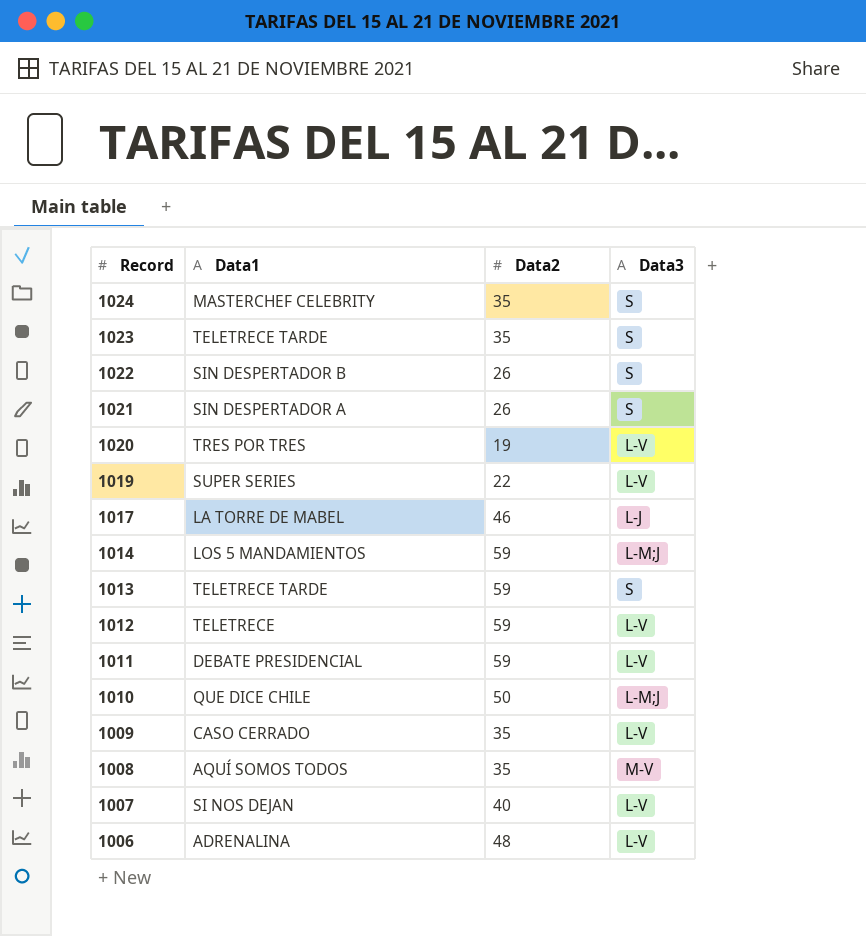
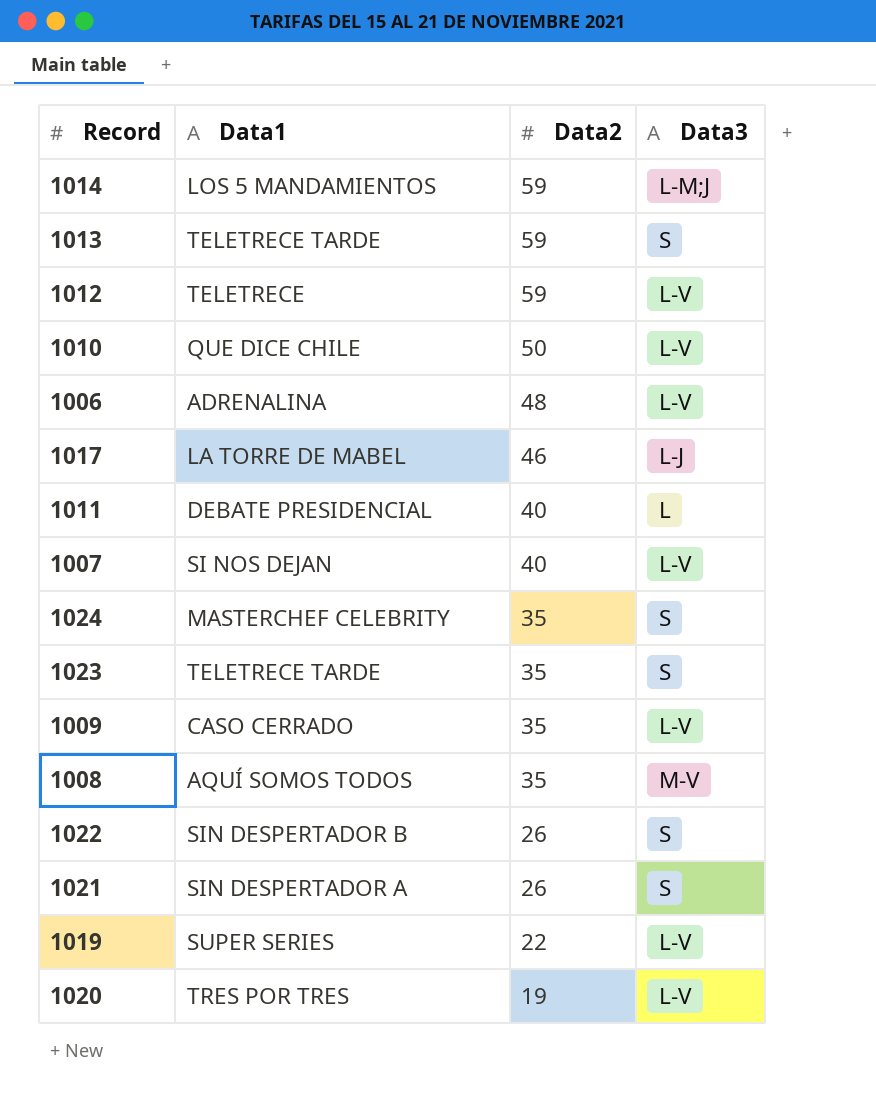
row order: Record descending -> Data2 descending
1010 | Data3: L-M;J -> L-V
1011 | Data2: 59 -> 40
1011 | Data3: L-V -> L

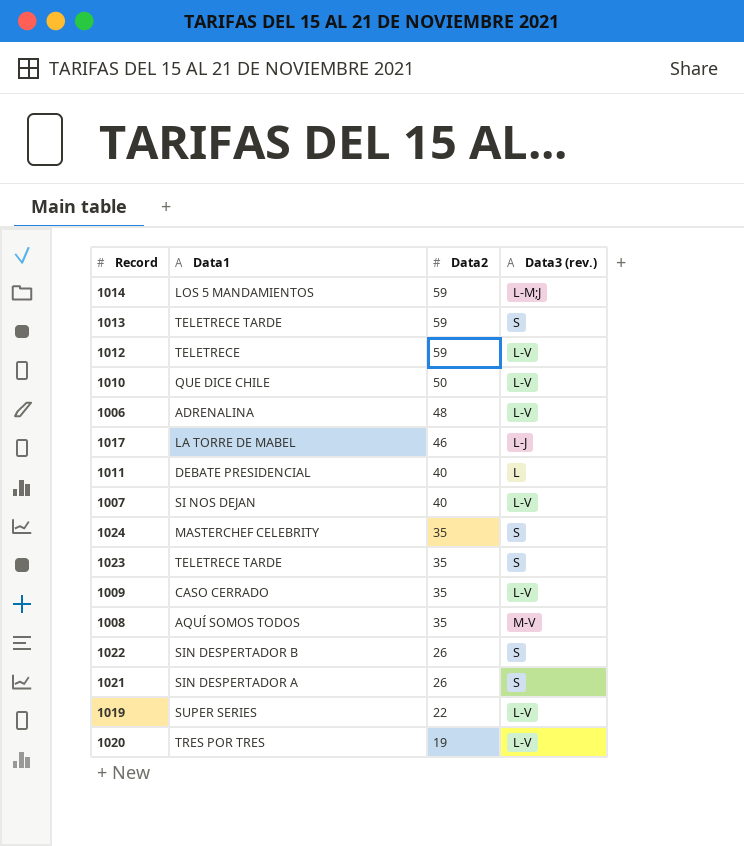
column name: Data3 -> Data3 (rev.)

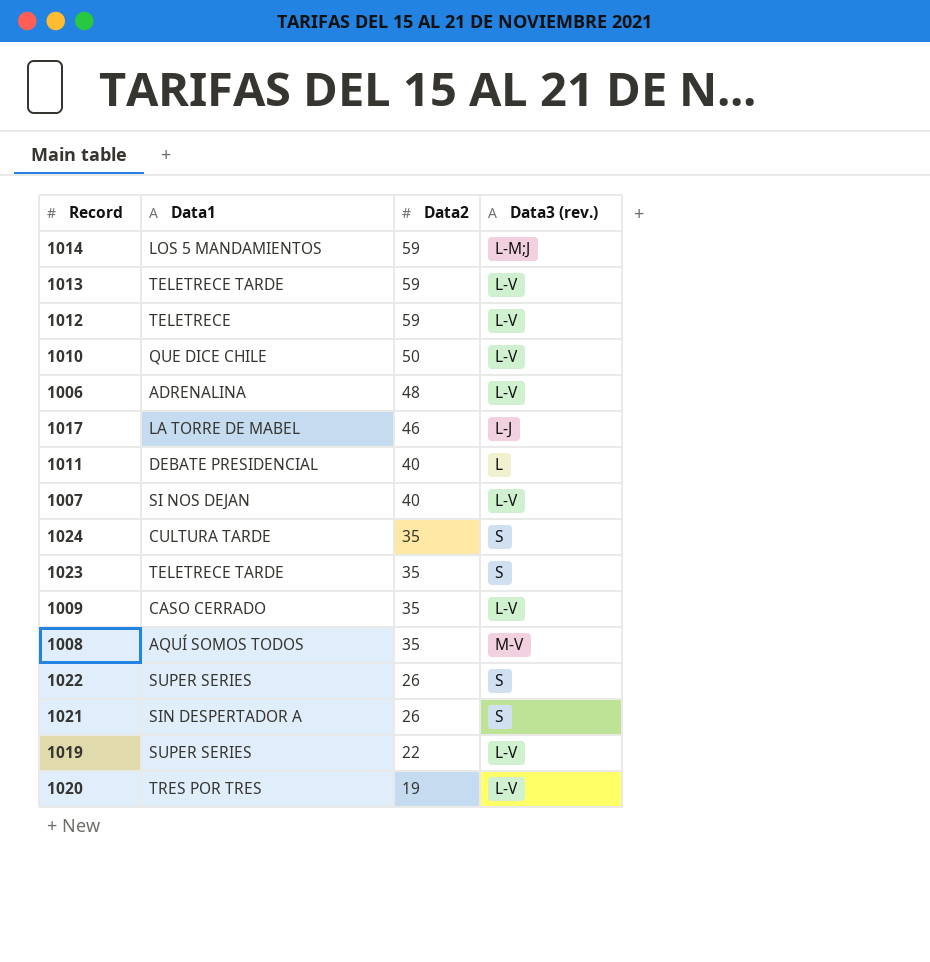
1013 | Data3 (rev.): S -> L-V
1024 | Data1: MASTERCHEF CELEBRITY -> CULTURA TARDE
1022 | Data1: SIN DESPERTADOR B -> SUPER SERIES

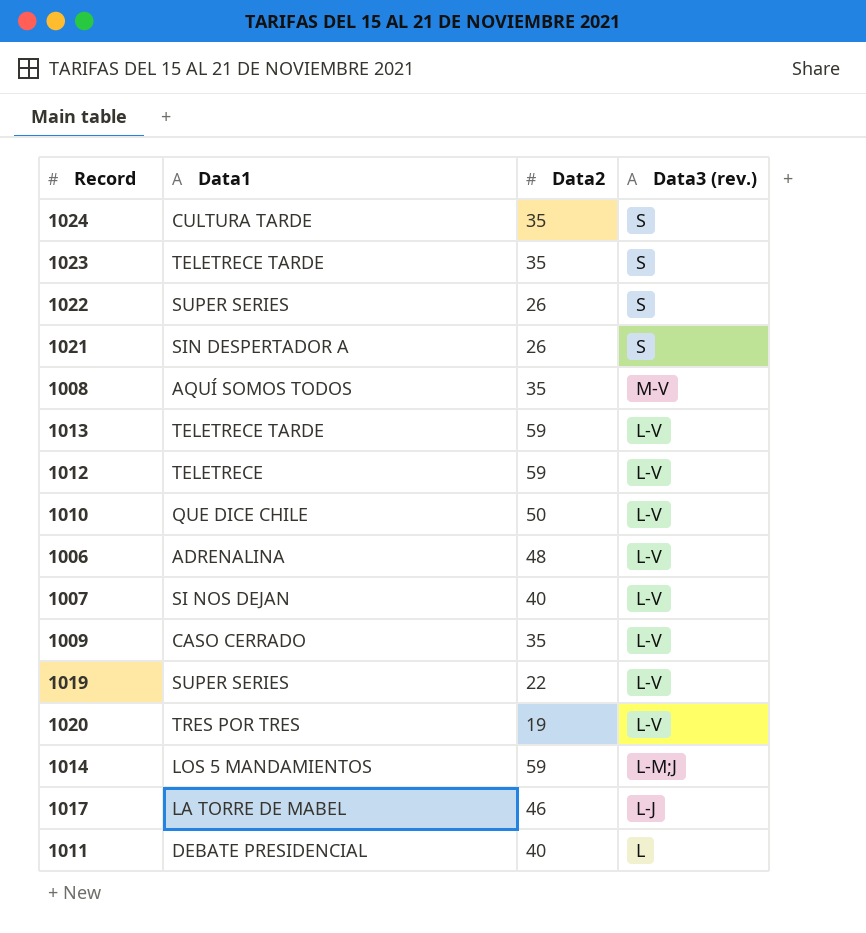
row order: Data2 descending -> Data3 (rev.) descending

